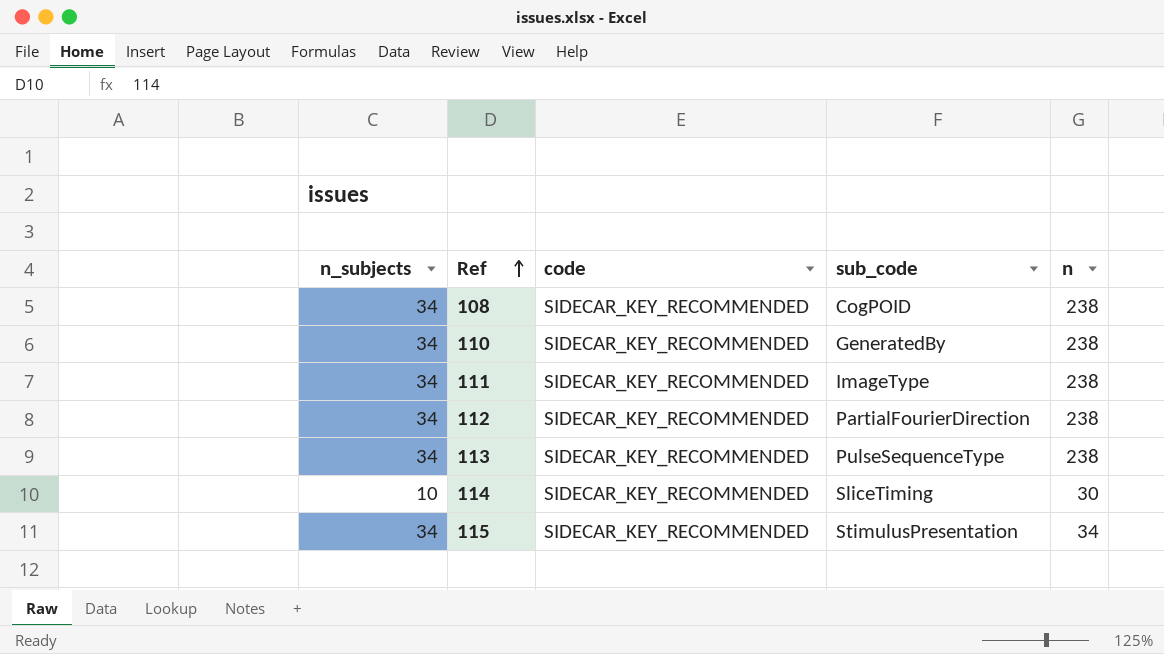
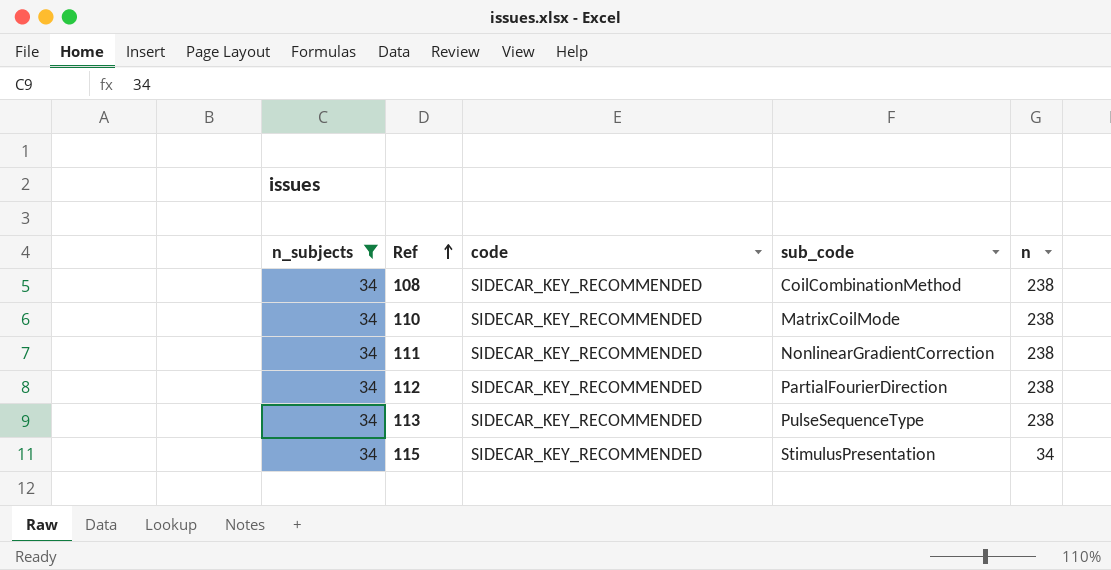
filter: none -> n_subjects = 34
108 | sub_code: CogPOID -> CoilCombinationMethod
110 | sub_code: GeneratedBy -> MatrixCoilMode
111 | sub_code: ImageType -> NonlinearGradientCorrection

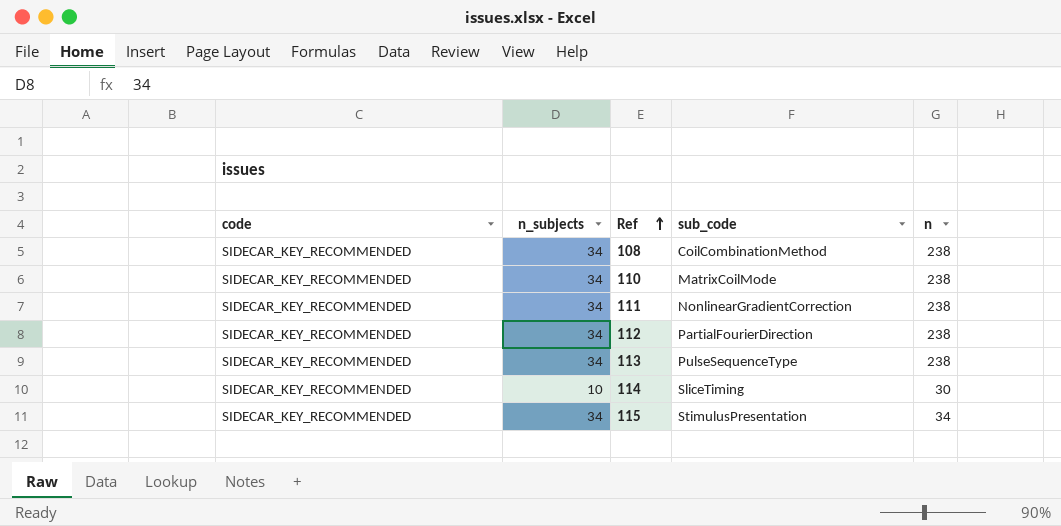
filter: n_subjects = 34 -> none
column code | position: 3 -> 1

